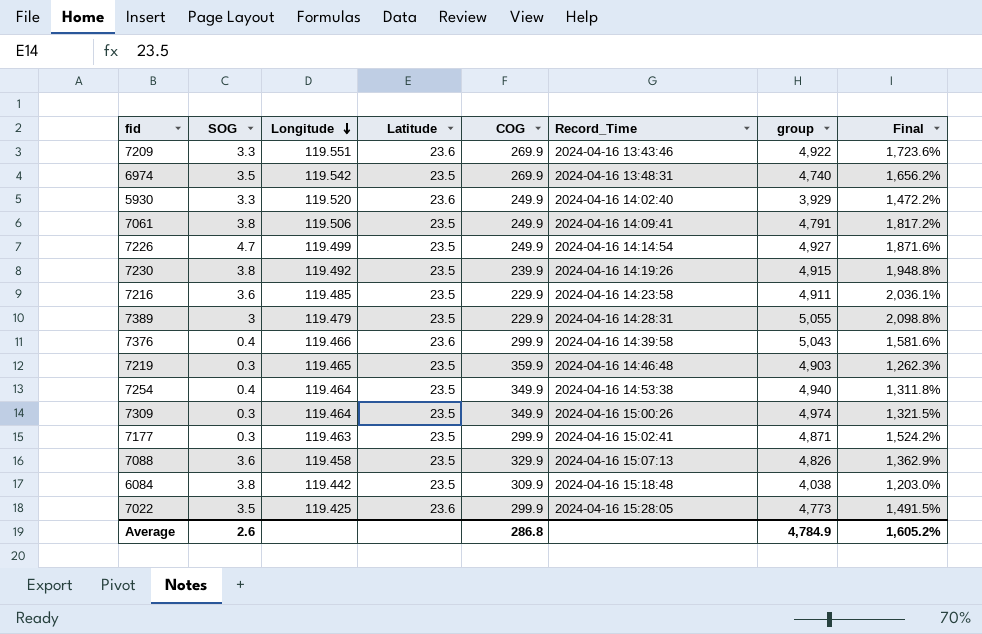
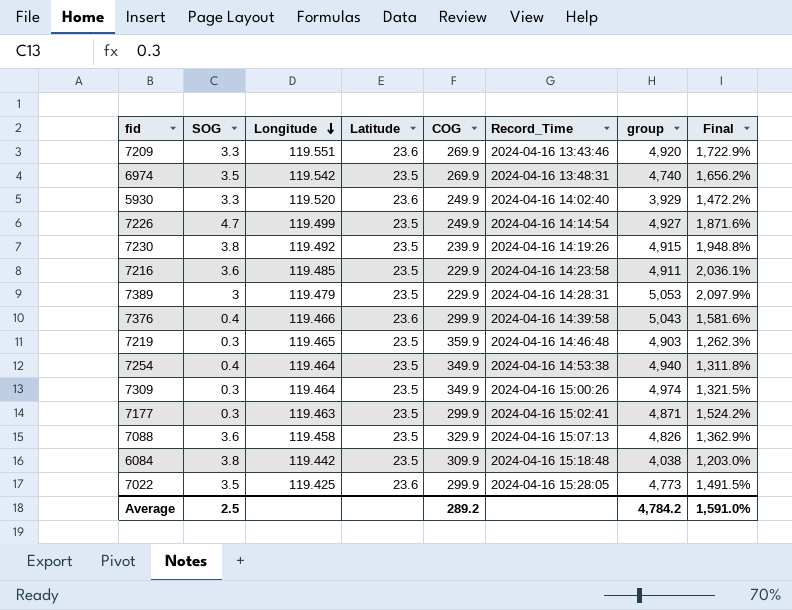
row 7061: 3.8 | 119.506 | 23.5 | 249.9 | 2024-04-16 14:09:41 | 4,791 | 1,817.2% -> none
7209 | group: 4,922 -> 4,920
7209 | Final: 1,723.6% -> 1,722.9%
7389 | group: 5,055 -> 5,053
7389 | Final: 2,098.8% -> 2,097.9%
Average | SOG: 2.6 -> 2.5
Average | COG: 286.8 -> 289.2
Average | group: 4,784.9 -> 4,784.2
Average | Final: 1,605.2% -> 1,591.0%

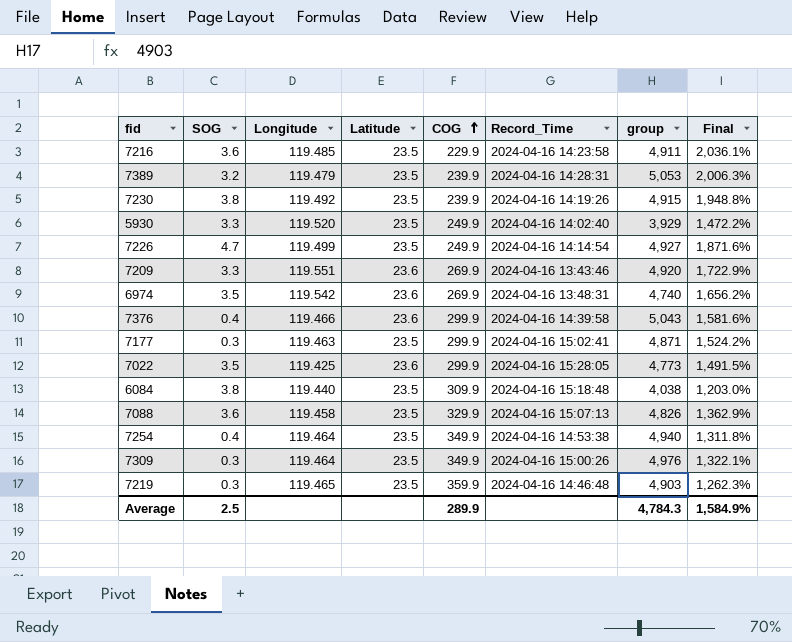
row order: Longitude descending -> COG ascending
7389 | SOG: 3 -> 3.2
7389 | COG: 229.9 -> 239.9
7389 | Final: 2,097.9% -> 2,006.3%
5930 | Latitude: 23.6 -> 23.5
6974 | Latitude: 23.5 -> 23.6
6084 | Longitude: 119.442 -> 119.440
7309 | group: 4,974 -> 4,976
7309 | Final: 1,321.5% -> 1,322.1%
Average | COG: 289.2 -> 289.9
Average | group: 4,784.2 -> 4,784.3
Average | Final: 1,591.0% -> 1,584.9%

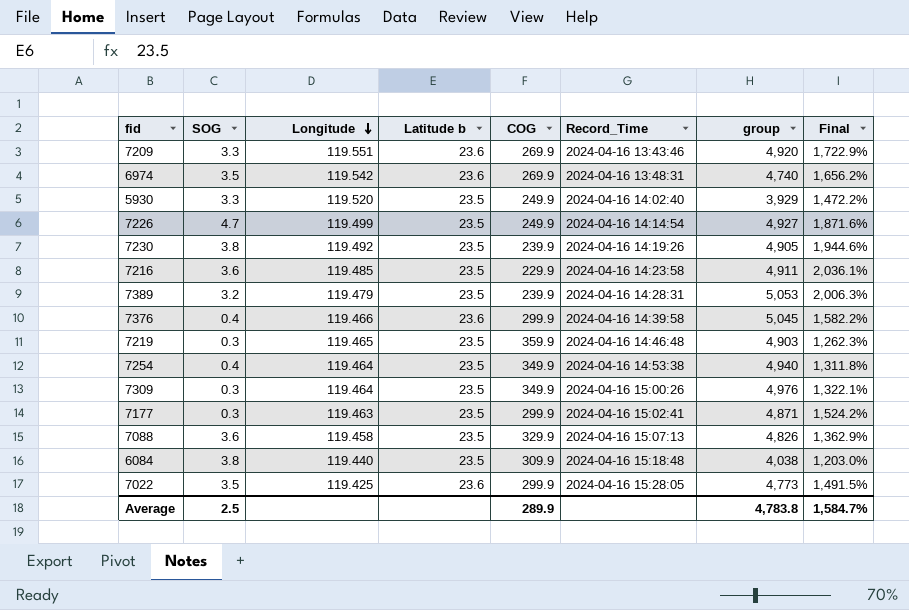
row order: COG ascending -> Longitude descending
column name: Latitude -> Latitude b
7230 | group: 4,915 -> 4,905
7230 | Final: 1,948.8% -> 1,944.6%
7376 | group: 5,043 -> 5,045
7376 | Final: 1,581.6% -> 1,582.2%
Average | group: 4,784.3 -> 4,783.8
Average | Final: 1,584.9% -> 1,584.7%

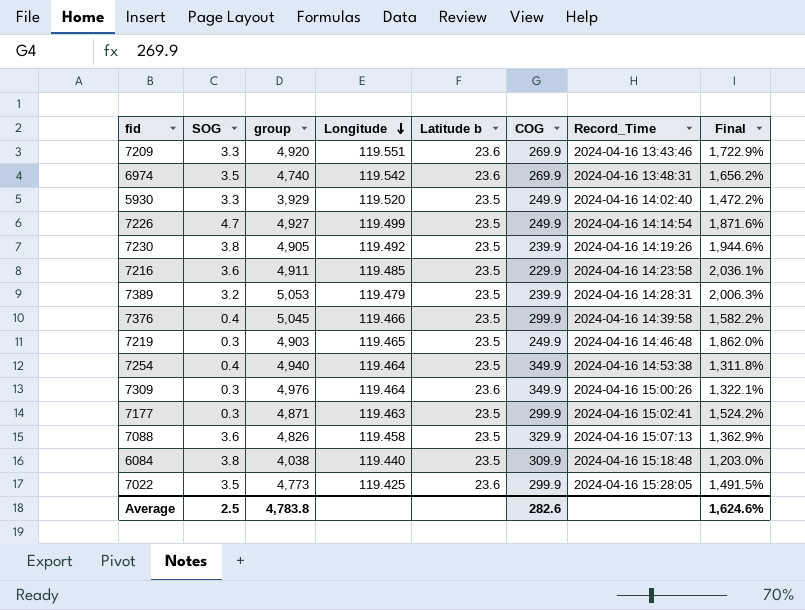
column group | position: 7 -> 3
7376 | Latitude b: 23.6 -> 23.5
7219 | COG: 359.9 -> 249.9
7219 | Final: 1,262.3% -> 1,862.0%
7309 | Latitude b: 23.5 -> 23.6
Average | COG: 289.9 -> 282.6
Average | Final: 1,584.7% -> 1,624.6%

